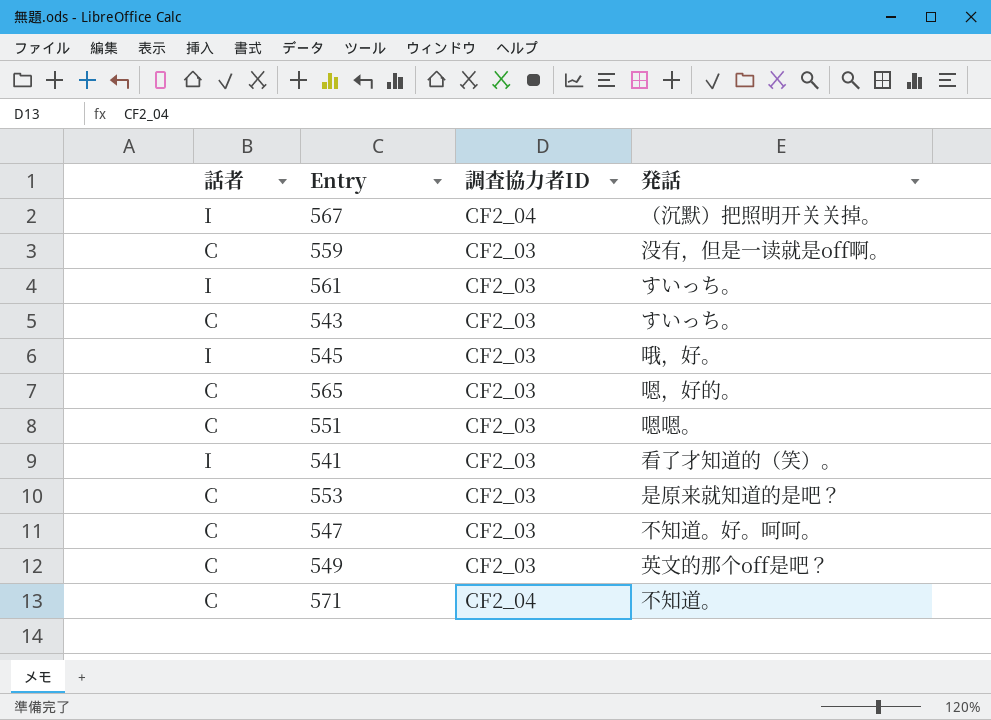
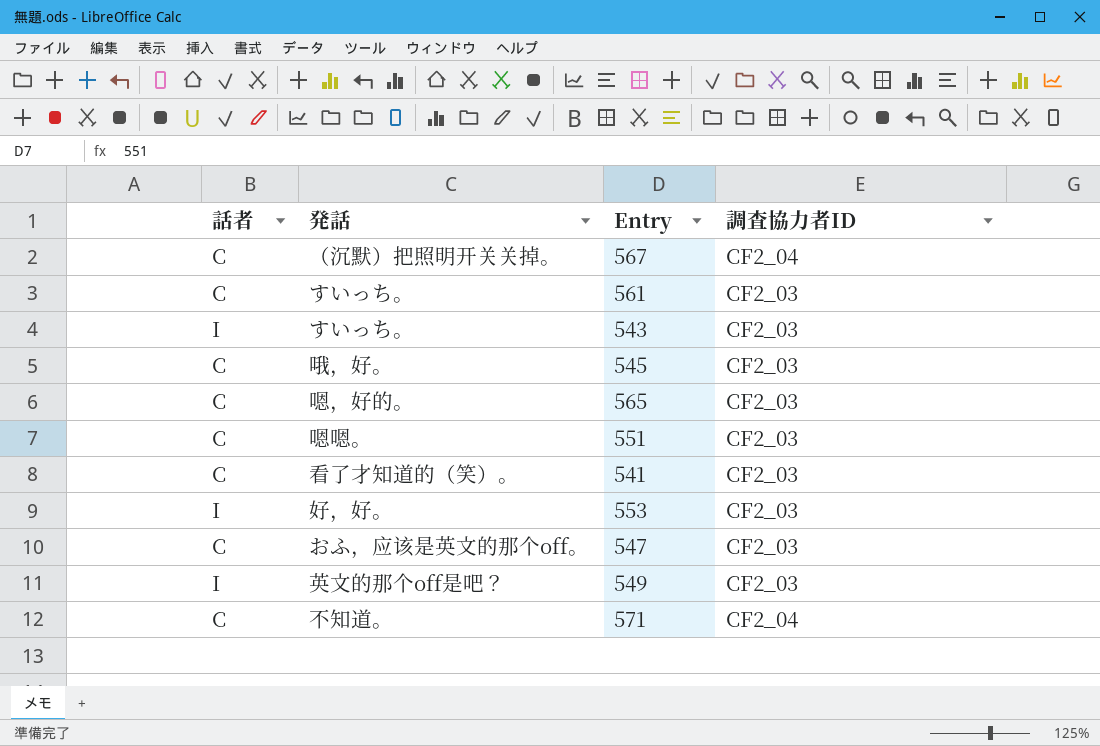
column 発話 | position: 4 -> 2
row 559: C | CF2_03 | 没有，但是一读就是off啊。 -> none
567 | 話者: I -> C
561 | 話者: I -> C
543 | 話者: C -> I
545 | 話者: I -> C
541 | 話者: I -> C
553 | 話者: C -> I
553 | 発話: 是原来就知道的是吧？ -> 好，好。
547 | 発話: 不知道。好。呵呵。 -> おふ，应该是英文的那个off。
549 | 話者: C -> I

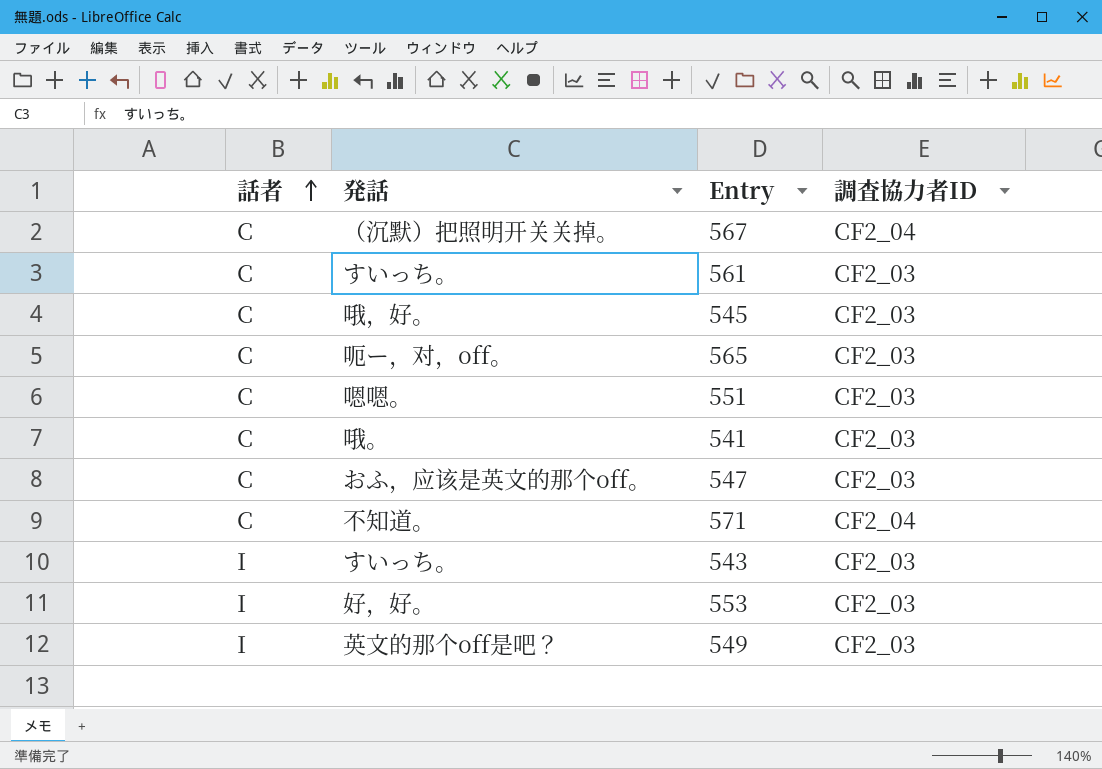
row order: none -> 話者 ascending
565 | 発話: 嗯，好的。 -> 呃ー，对，off。
541 | 発話: 看了才知道的（笑）。 -> 哦。

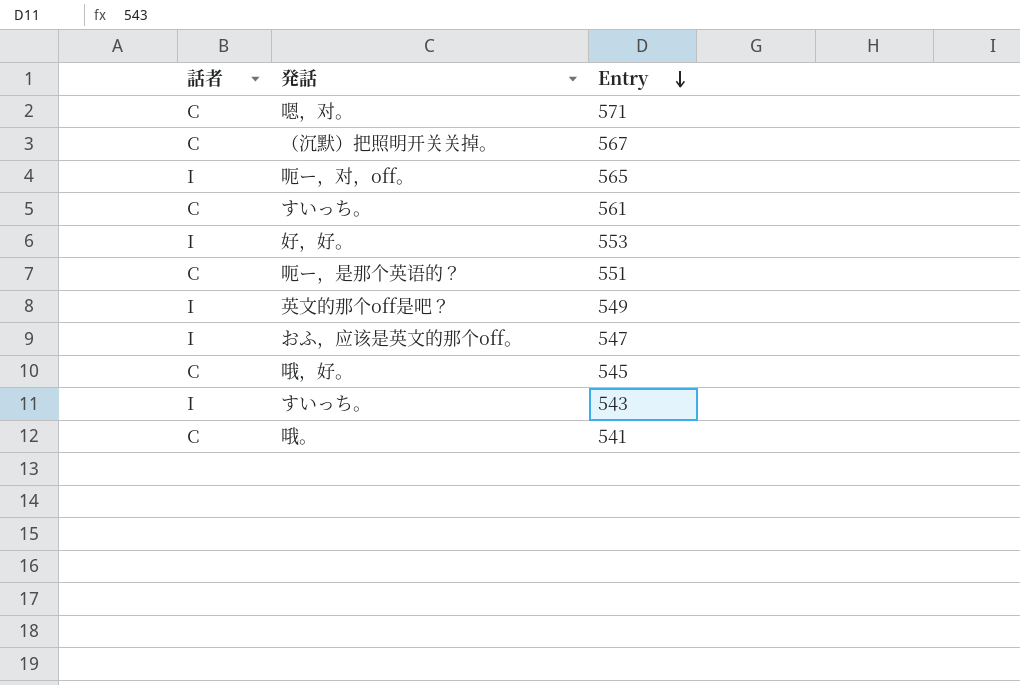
row order: 話者 ascending -> Entry descending
column 調査協力者ID | position: 4 -> none
571 | 発話: 不知道。 -> 嗯，对。
565 | 話者: C -> I
551 | 発話: 嗯嗯。 -> 呃ー，是那个英语的？
547 | 話者: C -> I

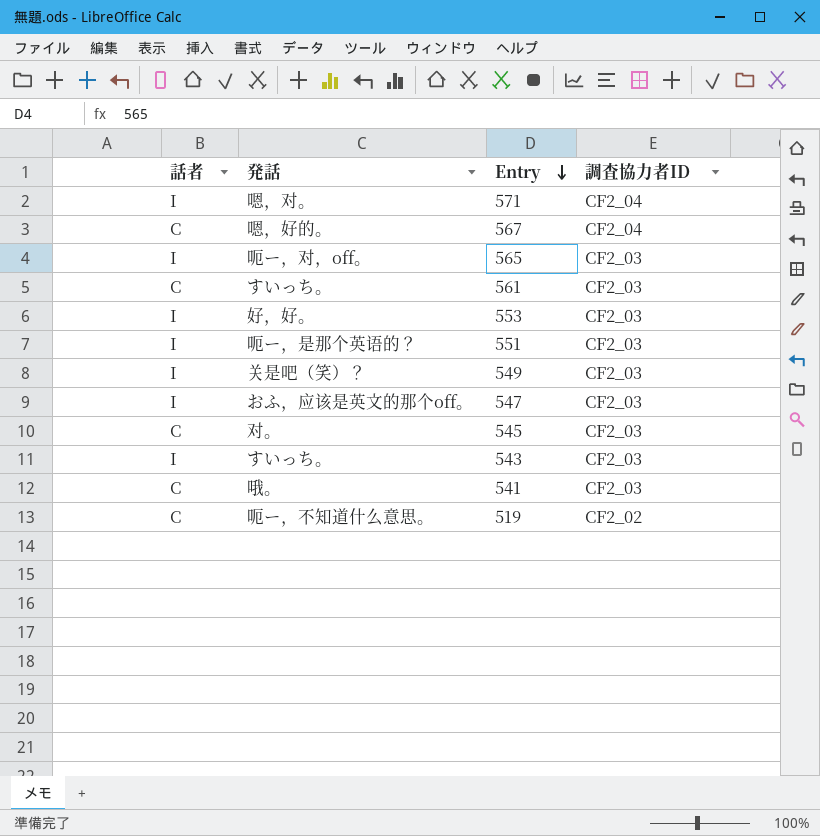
column 調査協力者ID | position: none -> 4
571 | 話者: C -> I
567 | 発話: （沉默）把照明开关关掉。 -> 嗯，好的。
551 | 話者: C -> I
549 | 発話: 英文的那个off是吧？ -> 关是吧（笑）？
545 | 発話: 哦，好。 -> 对。
row 519: none -> C | 呃ー，不知道什么意思。 | CF2_02

